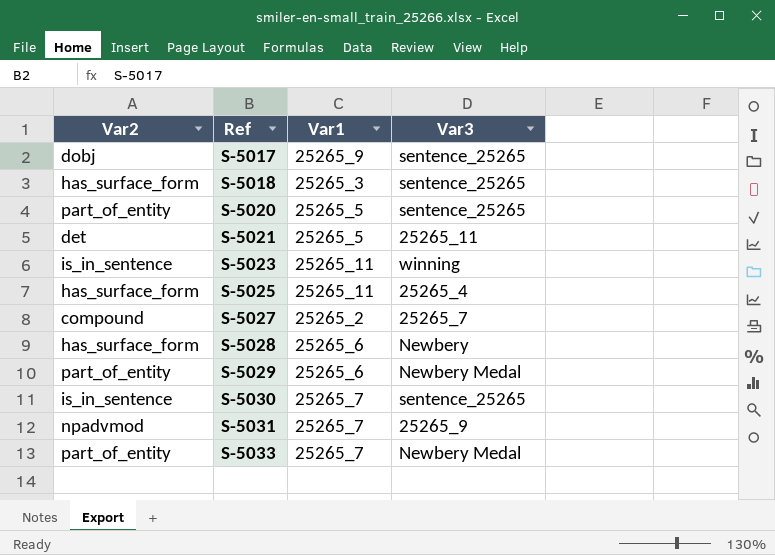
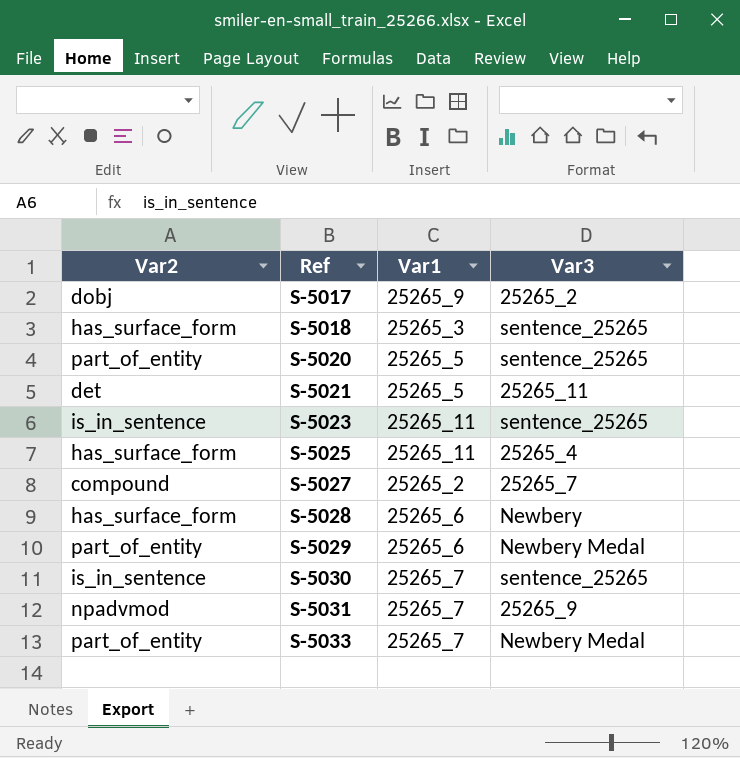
S-5017 | Var3: sentence_25265 -> 25265_2
S-5023 | Var3: winning -> sentence_25265

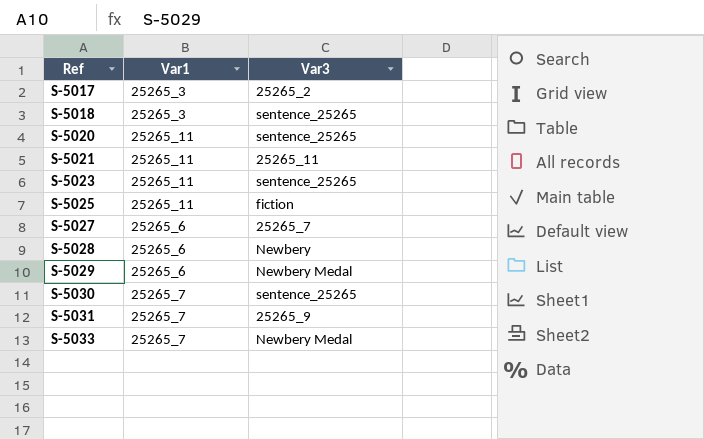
column Var2 | position: 1 -> none
S-5017 | Var1: 25265_9 -> 25265_3
S-5020 | Var1: 25265_5 -> 25265_11
S-5021 | Var1: 25265_5 -> 25265_11
S-5025 | Var3: 25265_4 -> fiction
S-5027 | Var1: 25265_2 -> 25265_6

